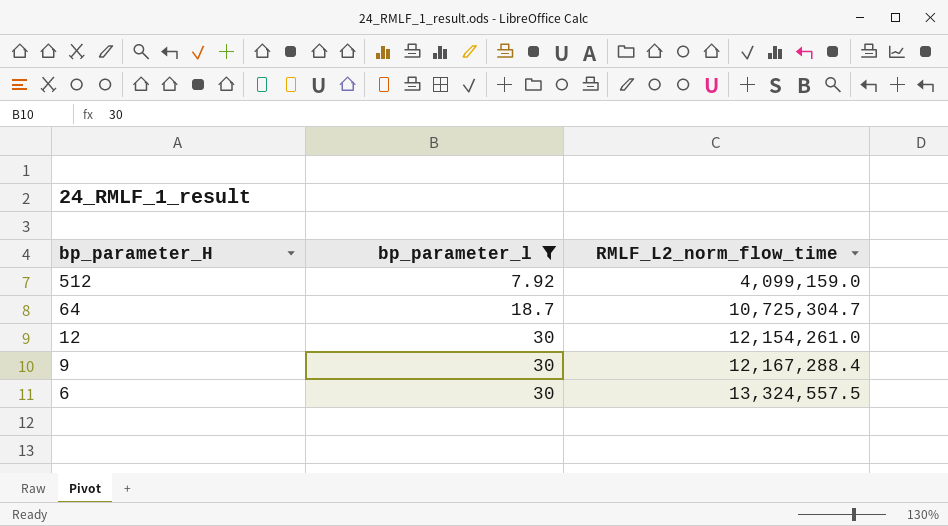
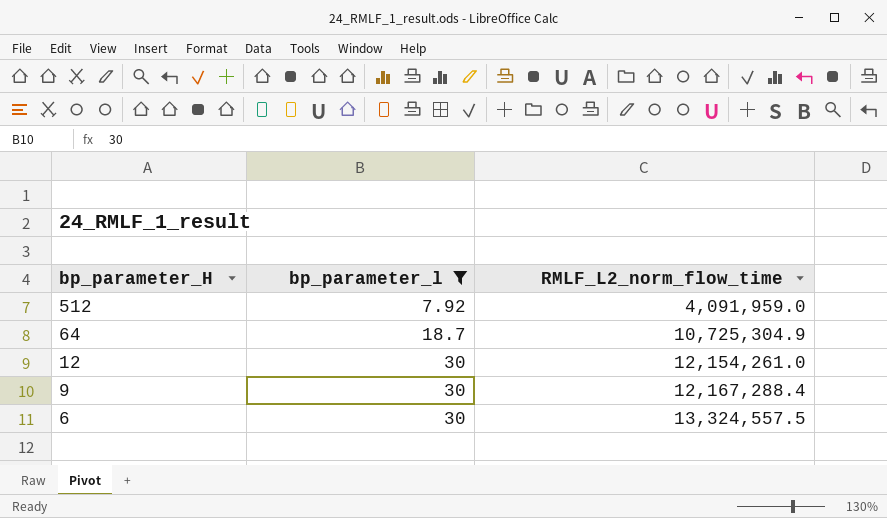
512 | RMLF_L2_norm_flow_time: 4,099,159.0 -> 4,091,959.0
64 | RMLF_L2_norm_flow_time: 10,725,304.7 -> 10,725,304.9

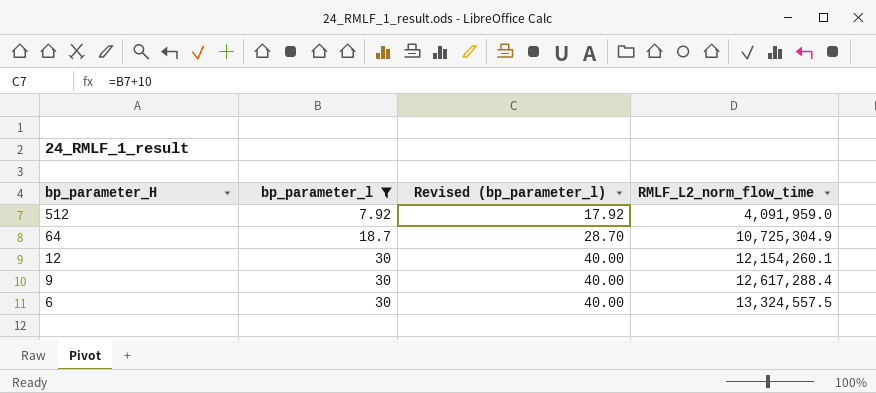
column Revised (bp_parameter_l) | formula: none -> [bp_parameter_l] + 10
12 | RMLF_L2_norm_flow_time: 12,154,261.0 -> 12,154,260.1
9 | RMLF_L2_norm_flow_time: 12,167,288.4 -> 12,617,288.4

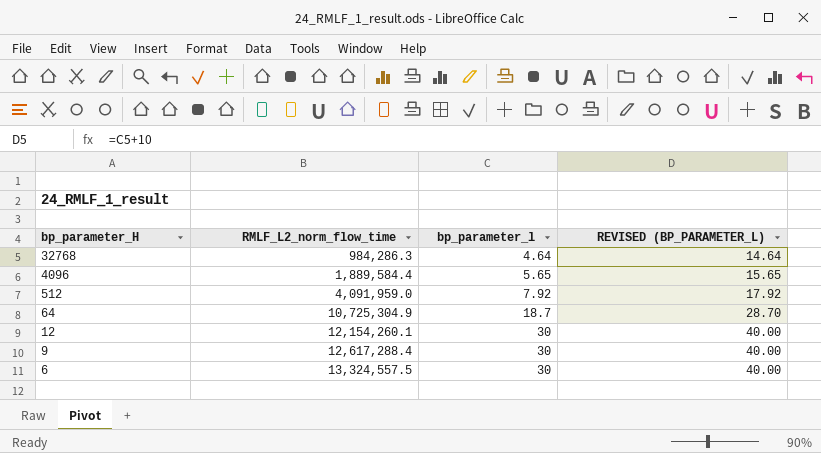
filter: bp_parameter_l >= 7.92 -> none
column RMLF_L2_norm_flow_time | position: 4 -> 2
column name: Revised (bp_parameter_l) -> REVISED (BP_PARAMETER_L)

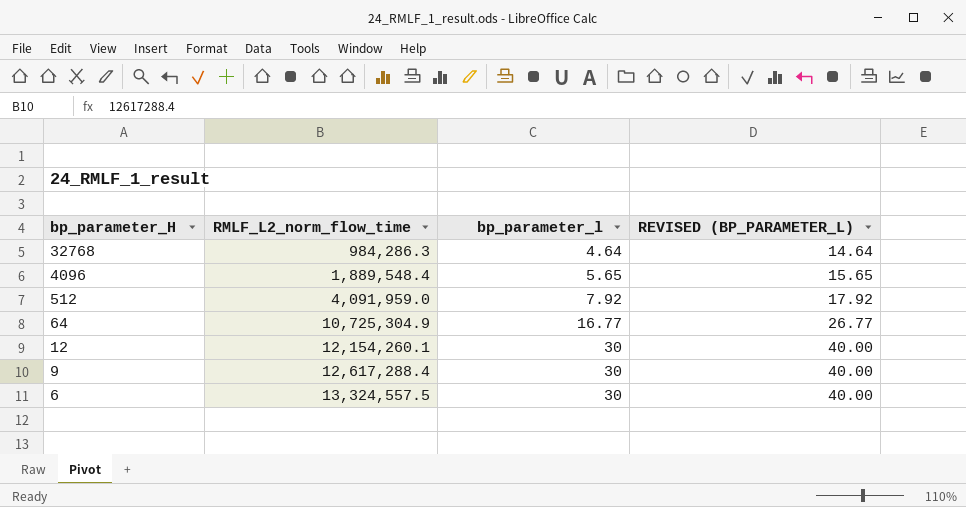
4096 | RMLF_L2_norm_flow_time: 1,889,584.4 -> 1,889,548.4
64 | bp_parameter_l: 18.7 -> 16.77
64 | REVISED (BP_PARAMETER_L): 28.70 -> 26.77

